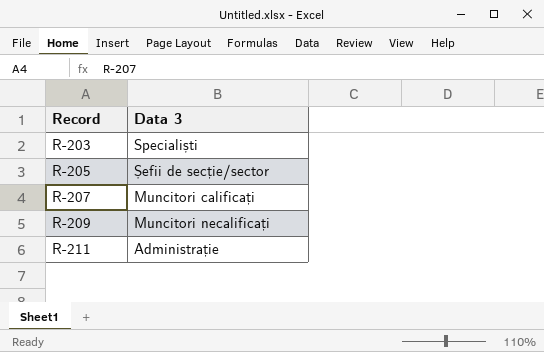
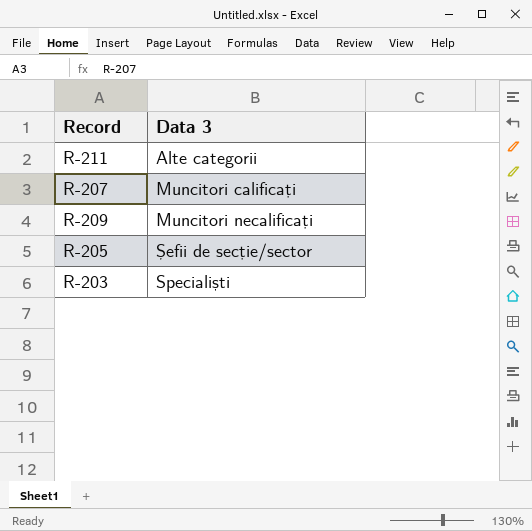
row order: Record ascending -> Data 3 ascending
R-211 | Data 3: Administrație -> Alte categorii

